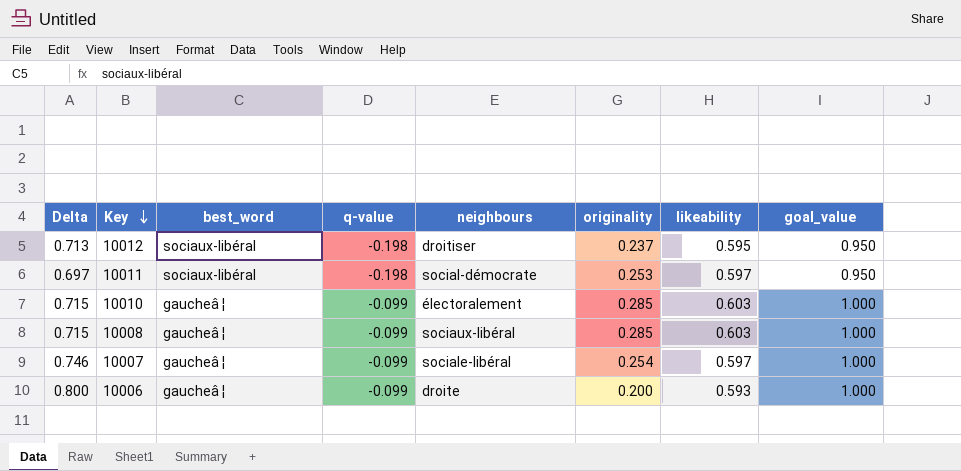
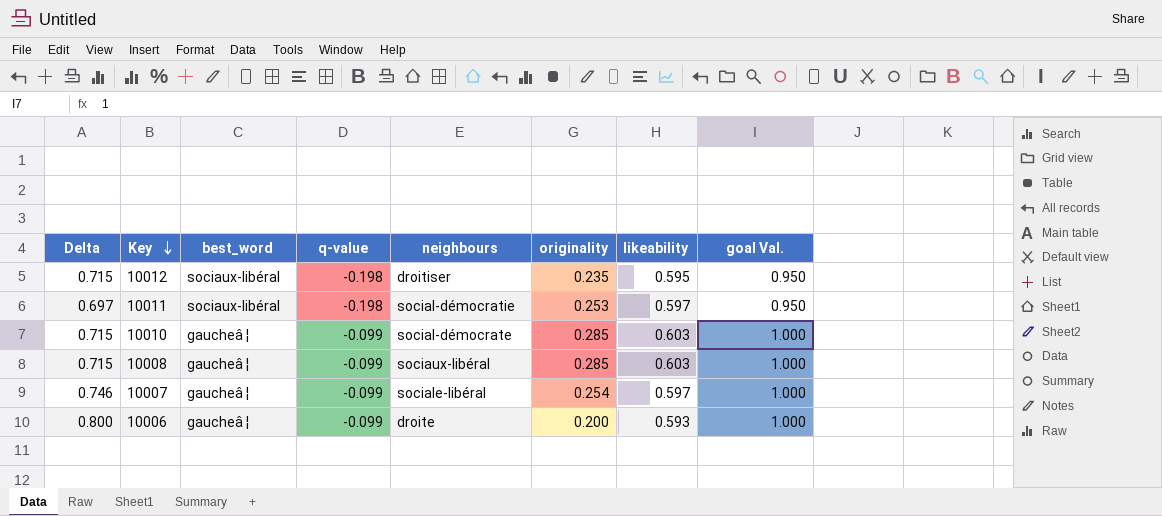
column name: goal_value -> goal Val.
10012 | Delta: 0.713 -> 0.715
10012 | originality: 0.237 -> 0.235
10011 | neighbours: social-démocrate -> social-démocratie
10010 | neighbours: électoralement -> social-démocrate

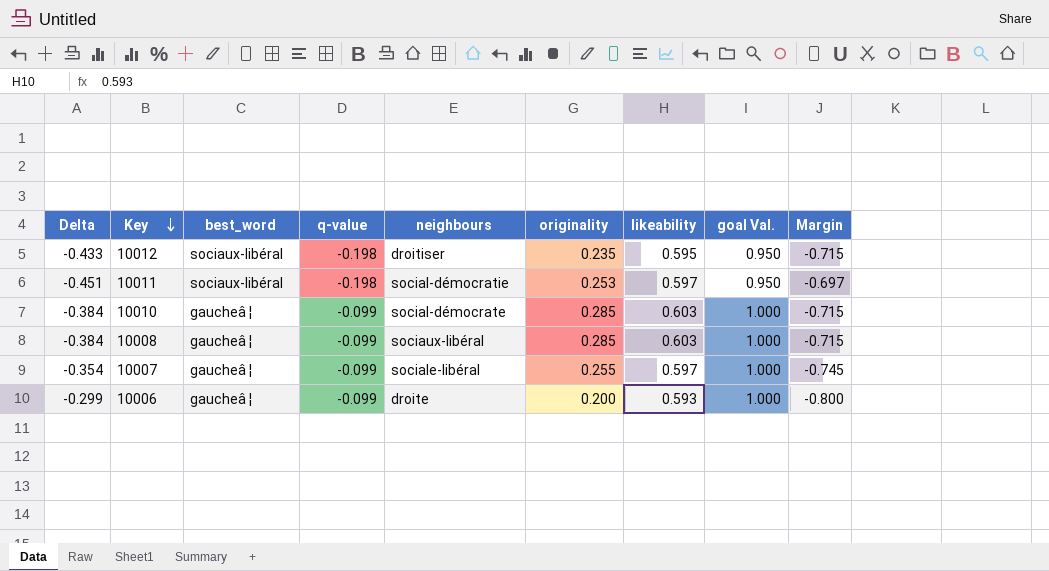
column Delta | formula: [goal Val.] - [originality] -> [q-value] - [originality]
column Margin | formula: none -> [originality] - [goal Val.]
10007 | originality: 0.254 -> 0.255

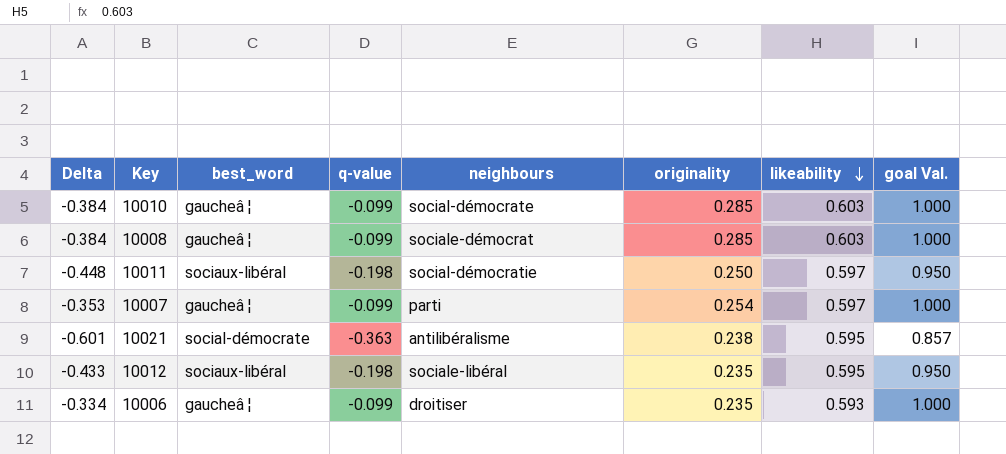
row order: Key descending -> likeability descending
column Margin | formula: [originality] - [goal Val.] -> none
10008 | neighbours: sociaux-libéral -> sociale-démocrat
10011 | Delta: -0.451 -> -0.448
10011 | originality: 0.253 -> 0.250
10007 | Delta: -0.354 -> -0.353
10007 | neighbours: sociale-libéral -> parti
10007 | originality: 0.255 -> 0.254
row 10021: none -> -0.601 | social-démocrate | -0.363 | antilibéralisme | 0.238 | 0.595 | 0.857
10012 | neighbours: droitiser -> sociale-libéral
10006 | Delta: -0.299 -> -0.334
10006 | neighbours: droite -> droitiser
10006 | originality: 0.200 -> 0.235

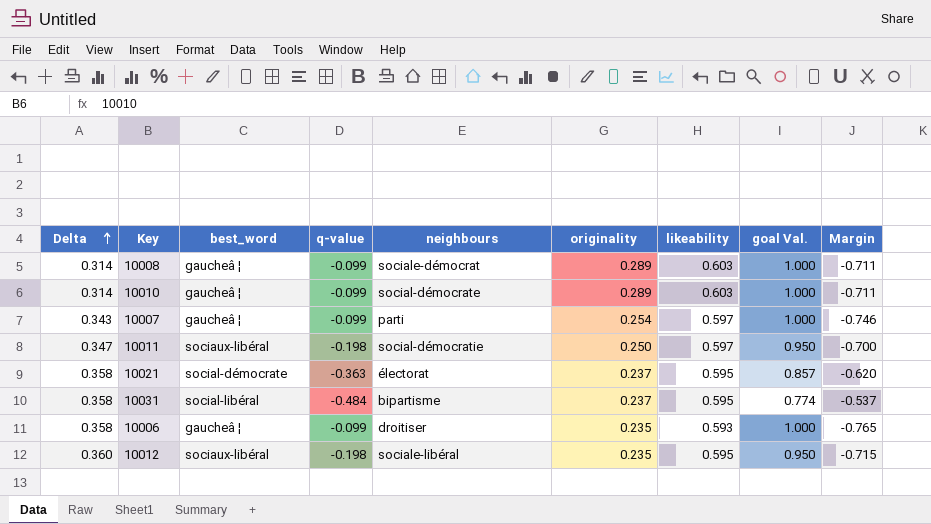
row order: likeability descending -> Delta ascending
column Delta | formula: [q-value] - [originality] -> [likeability] - [originality]
column Margin | formula: none -> [originality] - [goal Val.]
10008 | originality: 0.285 -> 0.289
10010 | originality: 0.285 -> 0.289
10021 | neighbours: antilibéralisme -> électorat
10021 | originality: 0.238 -> 0.237
row 10031: none -> 0.358 | social-libéral | -0.484 | bipartisme | 0.237 | 0.595 | 0.774 | -0.537

